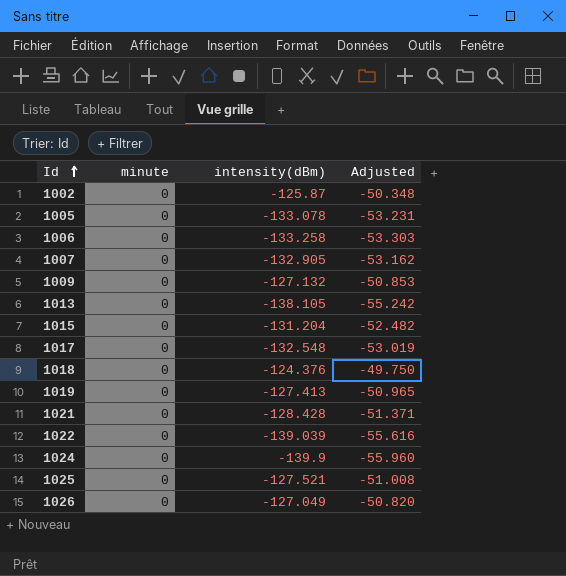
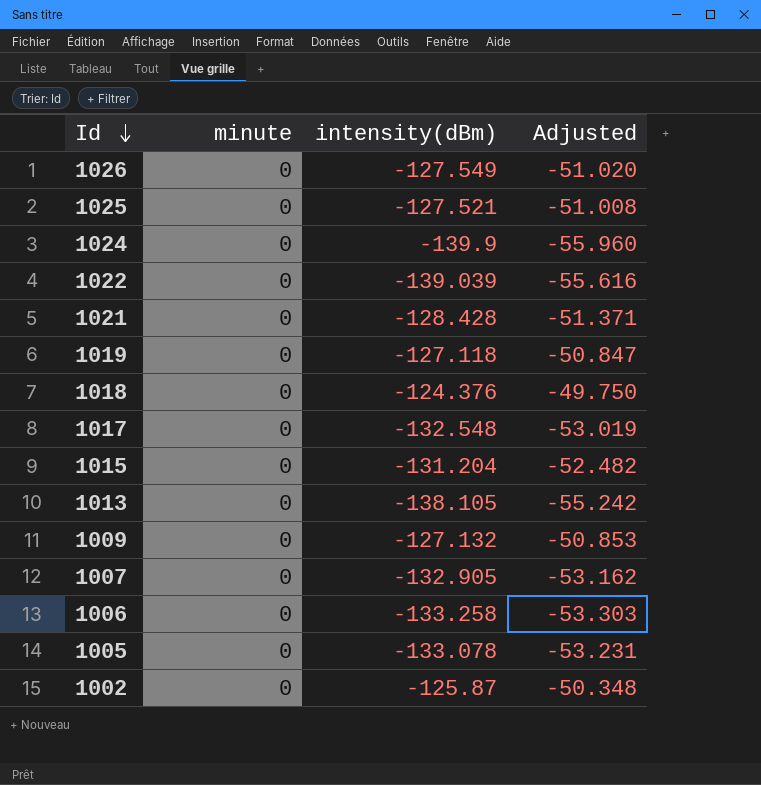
row order: Id ascending -> Id descending
1026 | intensity(dBm): -127.049 -> -127.549
1026 | Adjusted: -50.820 -> -51.020
1019 | intensity(dBm): -127.413 -> -127.118
1019 | Adjusted: -50.965 -> -50.847

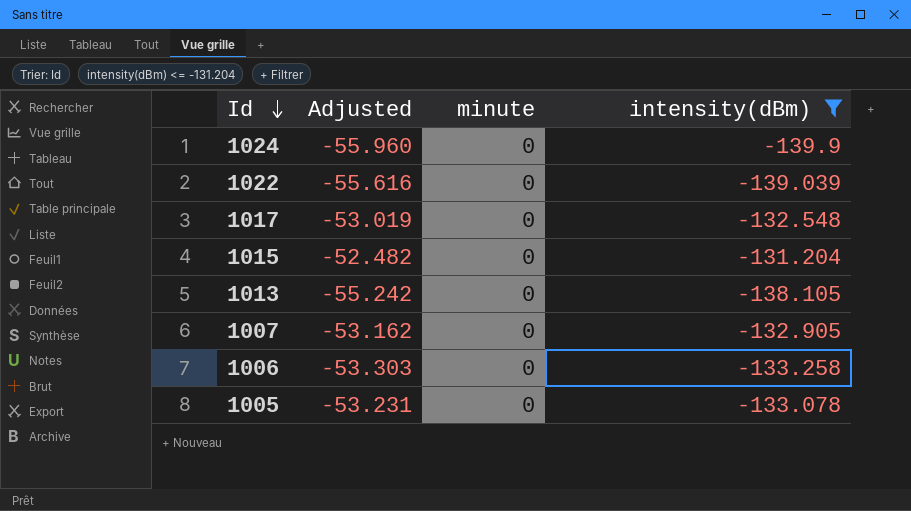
filter: none -> intensity(dBm) <= -131.204
column Adjusted | position: 4 -> 2

